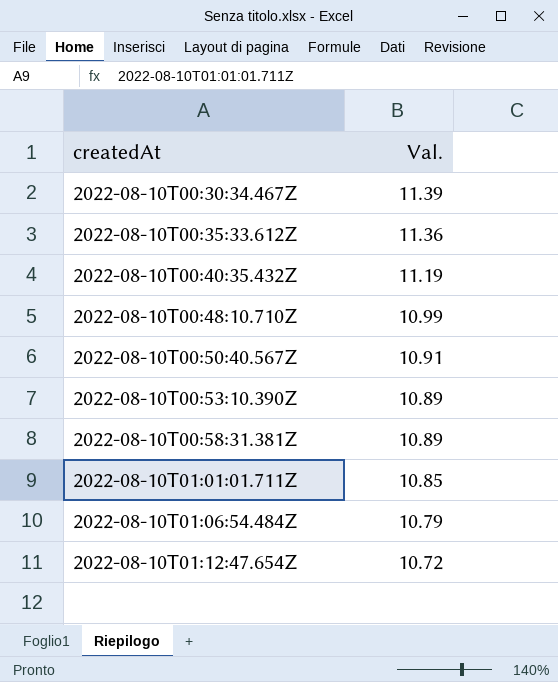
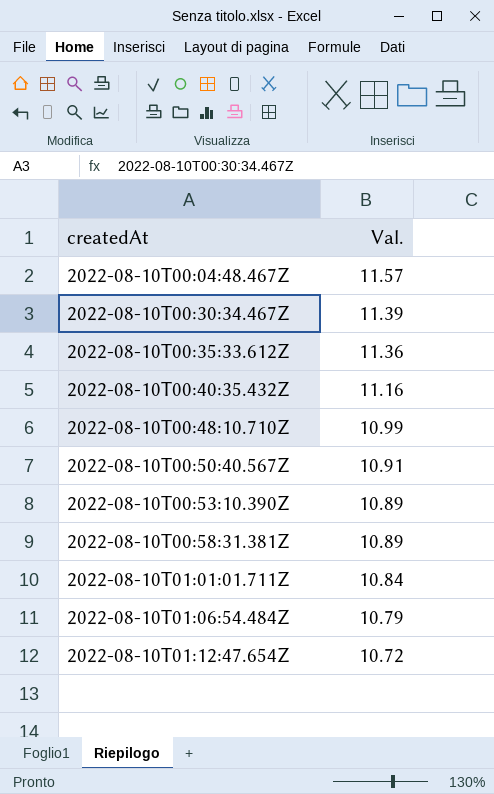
row 2022-08-10T00:04:48.467Z: none -> 11.57
2022-08-10T00:40:35.432Z | Val.: 11.19 -> 11.16
2022-08-10T01:01:01.711Z | Val.: 10.85 -> 10.84

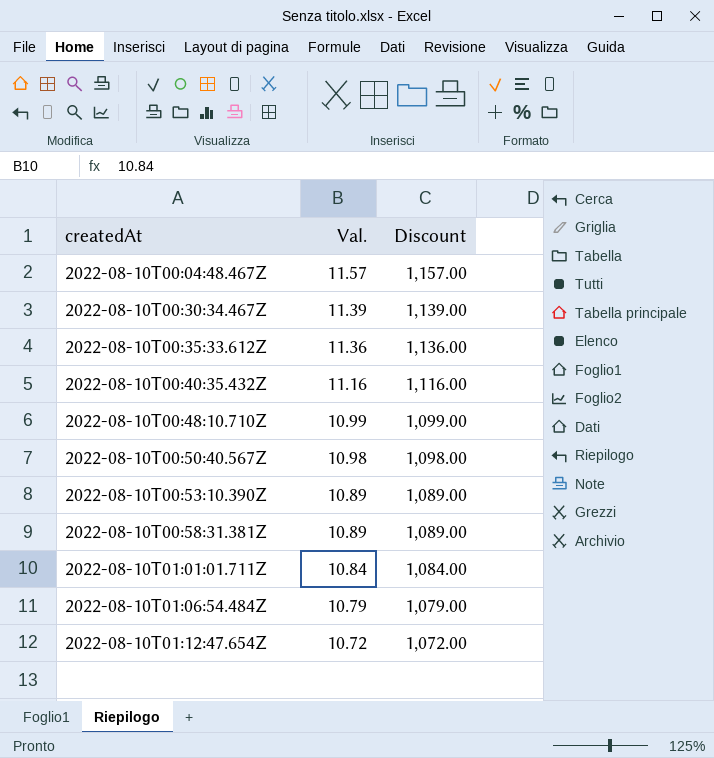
column Discount | formula: none -> [Val.] * 100
2022-08-10T00:50:40.567Z | Val.: 10.91 -> 10.98

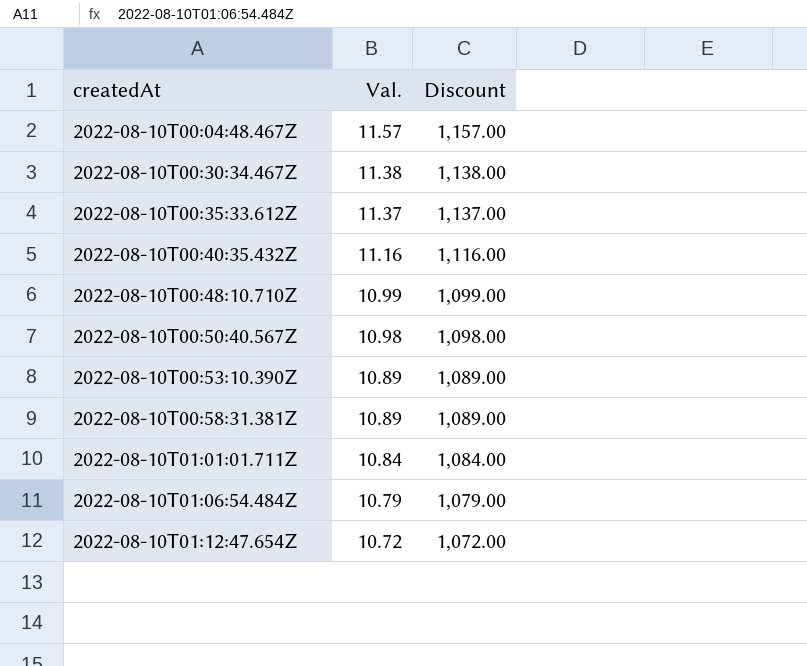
2022-08-10T00:30:34.467Z | Val.: 11.39 -> 11.38
2022-08-10T00:30:34.467Z | Discount: 1,139.00 -> 1,138.00
2022-08-10T00:35:33.612Z | Val.: 11.36 -> 11.37
2022-08-10T00:35:33.612Z | Discount: 1,136.00 -> 1,137.00

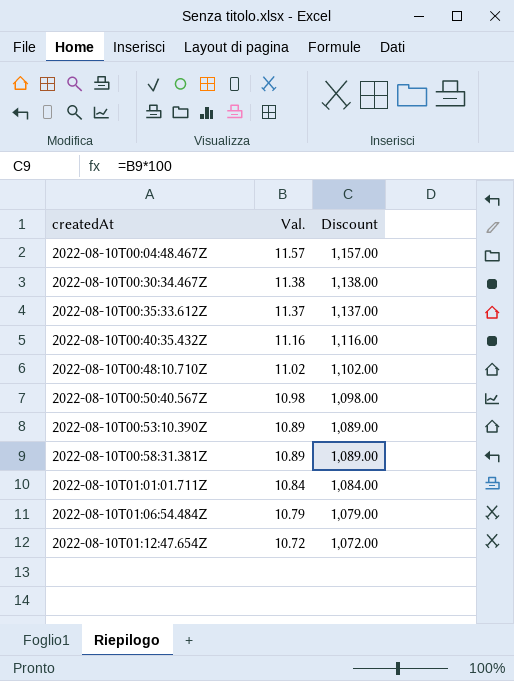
2022-08-10T00:48:10.710Z | Val.: 10.99 -> 11.02
2022-08-10T00:48:10.710Z | Discount: 1,099.00 -> 1,102.00

